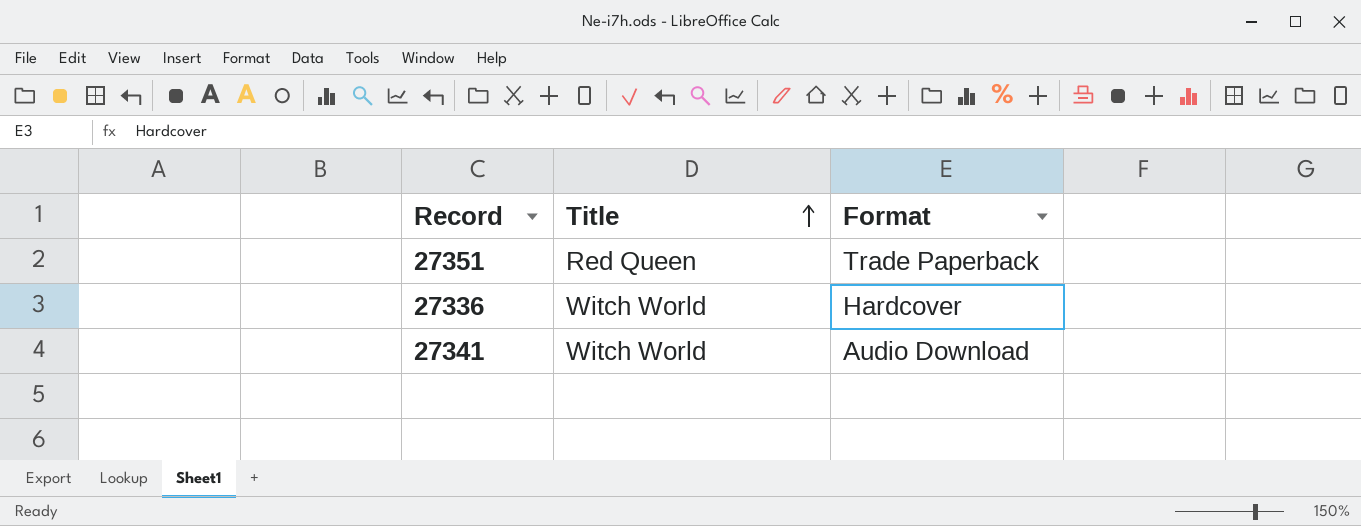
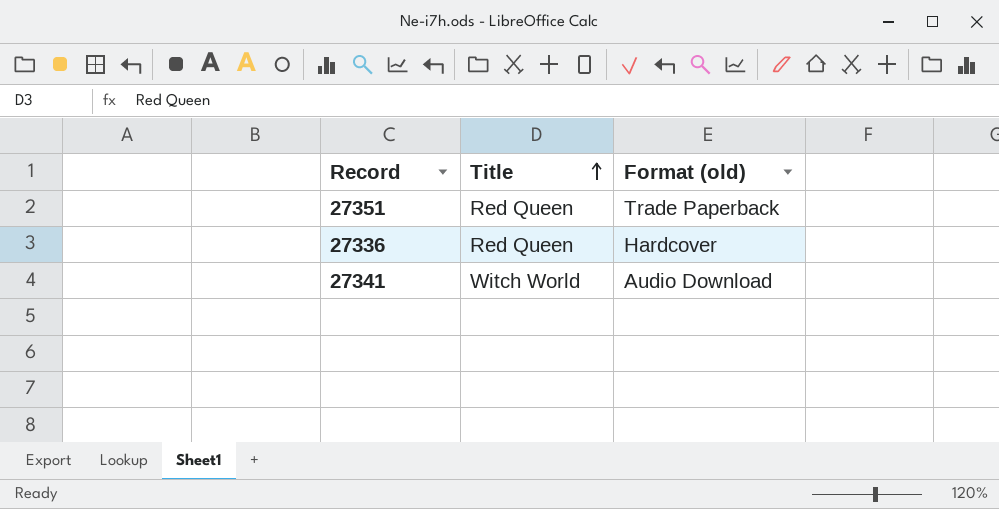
column name: Format -> Format (old)
27336 | Title: Witch World -> Red Queen

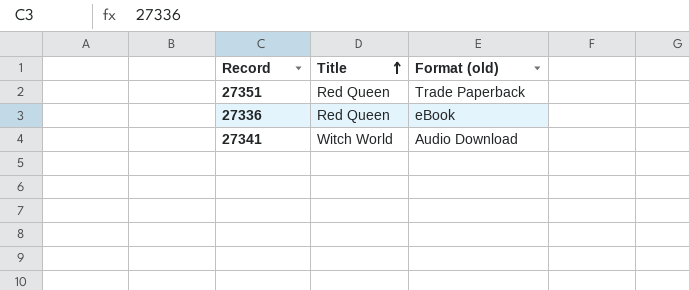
27336 | Format (old): Hardcover -> eBook

